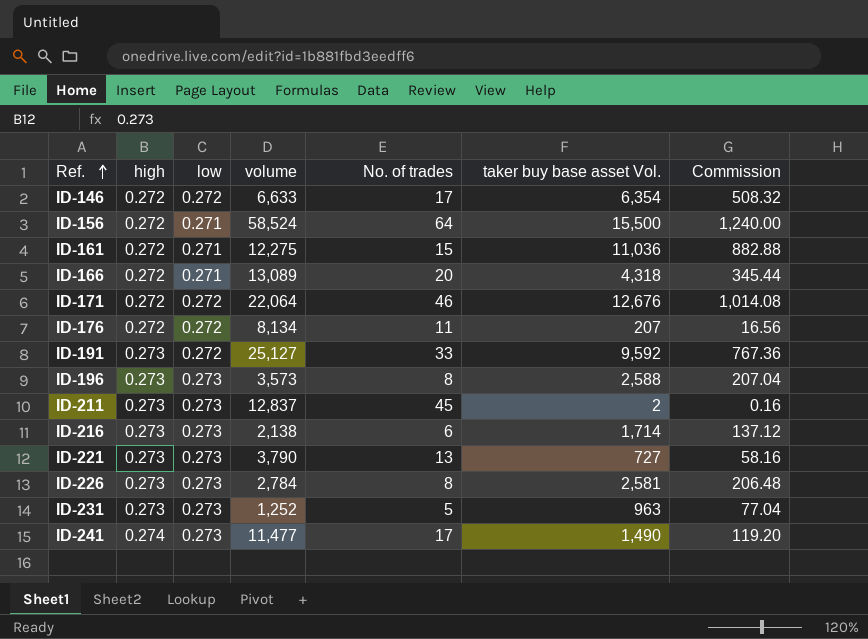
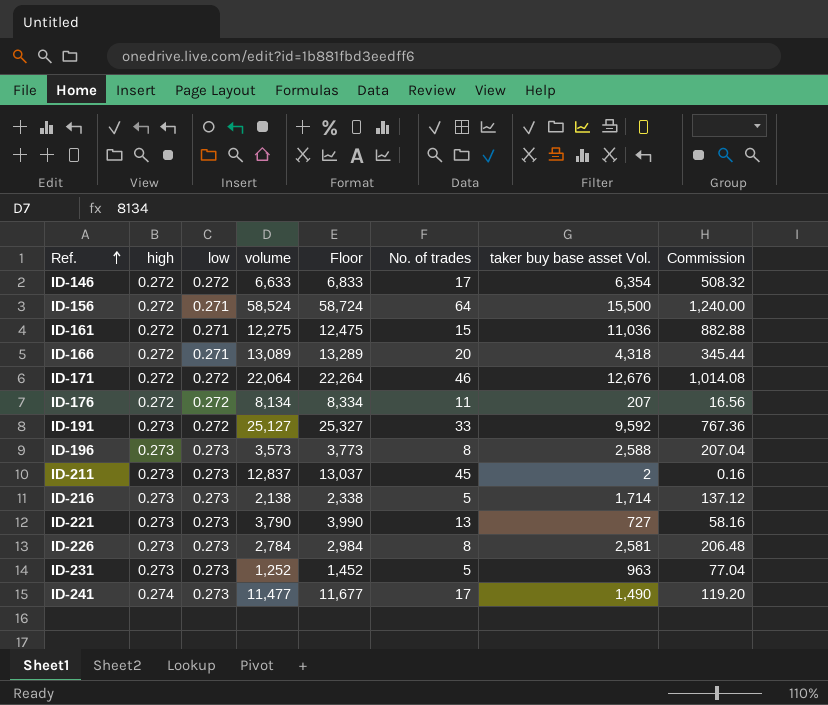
column Floor | formula: none -> [volume] + 200
ID-216 | No. of trades: 6 -> 5

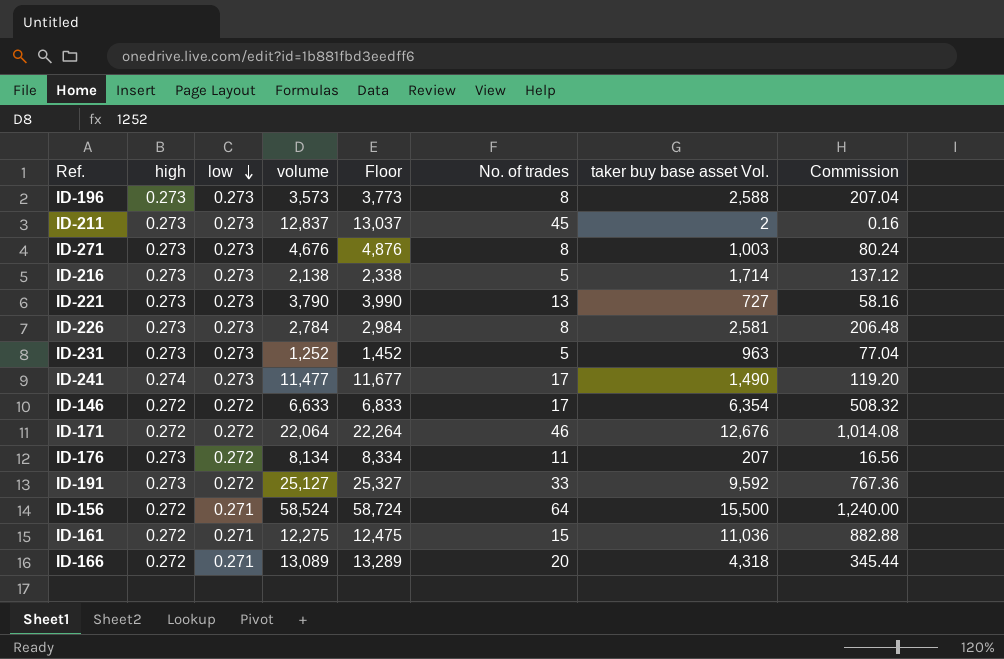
row order: Ref. ascending -> low descending
row ID-271: none -> 0.273 | 0.273 | 4,676 | 4,876 | 8 | 1,003 | 80.24
ID-176 | high: 0.272 -> 0.273

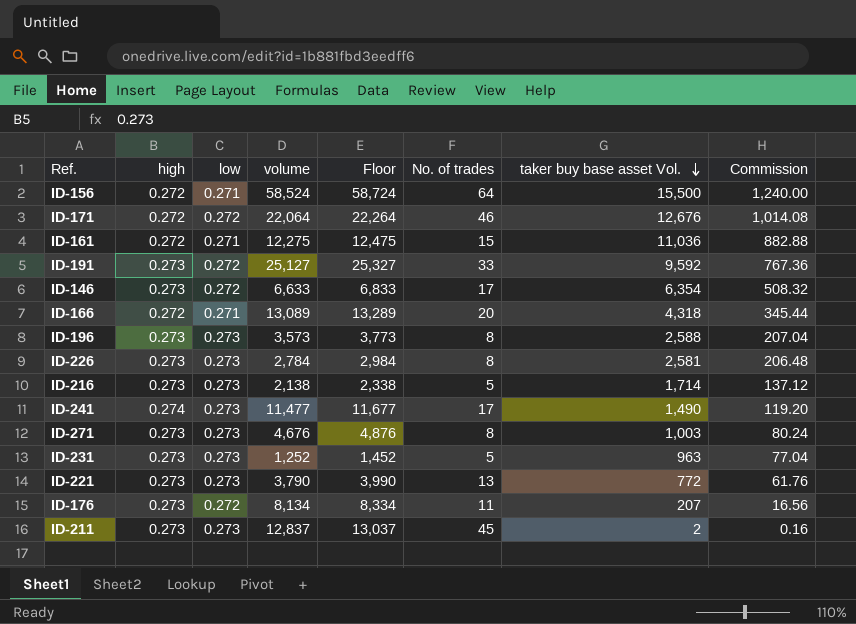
row order: low descending -> taker buy base asset Vol. descending
ID-146 | high: 0.272 -> 0.273
ID-221 | taker buy base asset Vol.: 727 -> 772
ID-221 | Commission: 58.16 -> 61.76

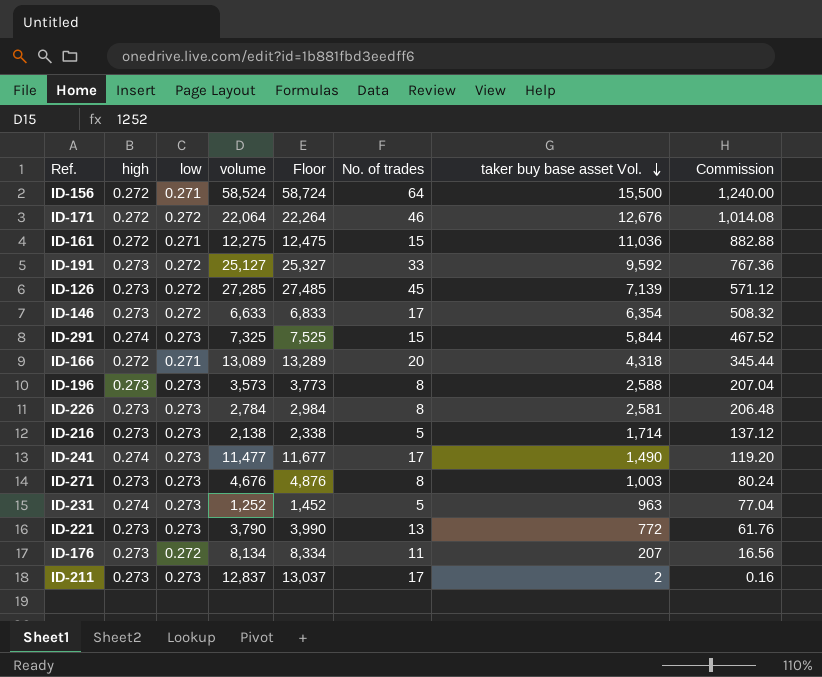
row ID-126: none -> 0.273 | 0.272 | 27,285 | 27,485 | 45 | 7,139 | 571.12
row ID-291: none -> 0.274 | 0.273 | 7,325 | 7,525 | 15 | 5,844 | 467.52
ID-231 | high: 0.273 -> 0.274
ID-211 | No. of trades: 45 -> 17

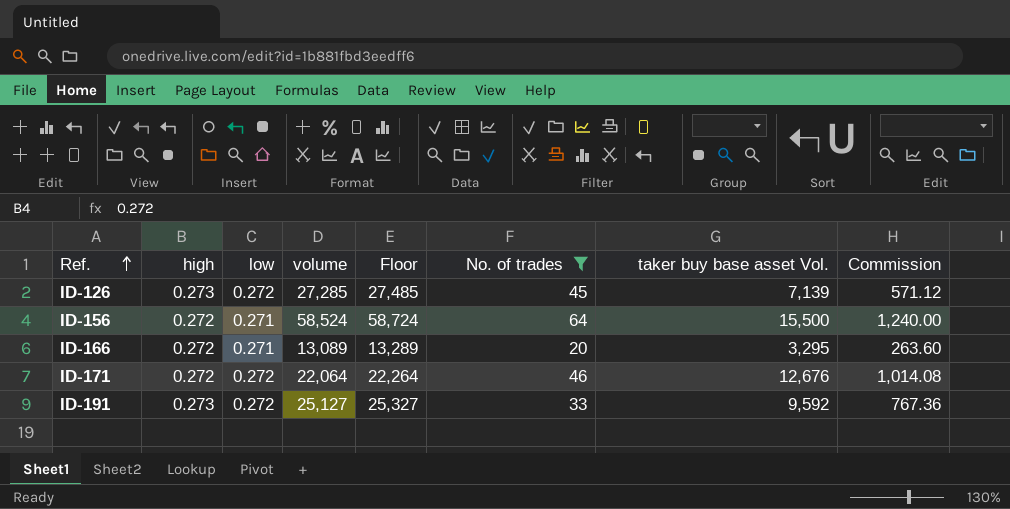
filter: none -> No. of trades >= 20
row order: taker buy base asset Vol. descending -> Ref. ascending
ID-166 | taker buy base asset Vol.: 4,318 -> 3,295
ID-166 | Commission: 345.44 -> 263.60

